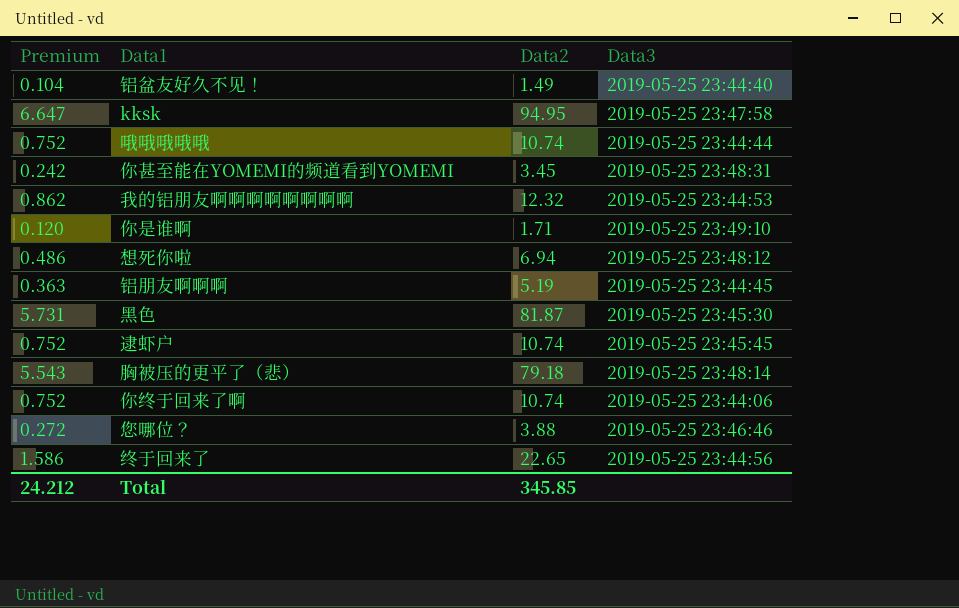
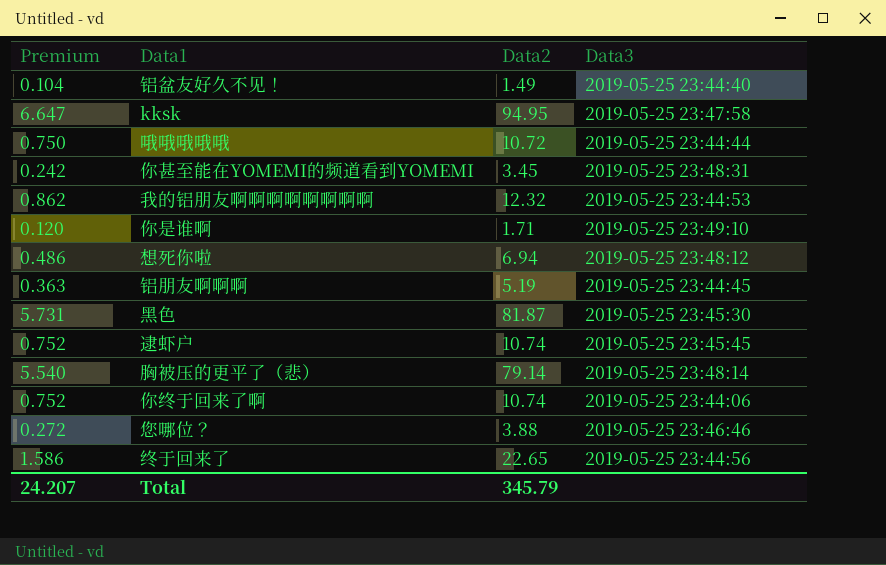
哦哦哦哦哦 | Premium: 0.752 -> 0.750
哦哦哦哦哦 | Data2: 10.74 -> 10.72
胸被压的更平了（悲） | Premium: 5.543 -> 5.540
胸被压的更平了（悲） | Data2: 79.18 -> 79.14
Total | Premium: 24.212 -> 24.207
Total | Data2: 345.85 -> 345.79

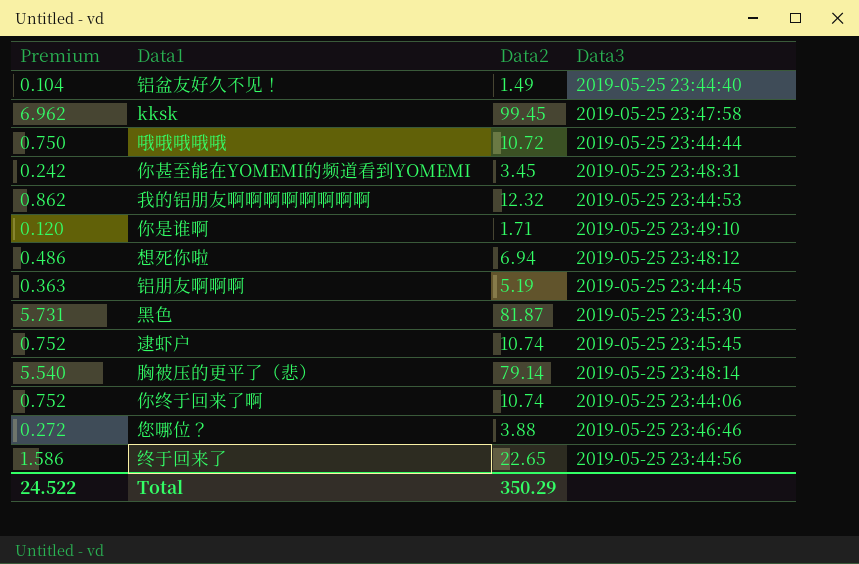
kksk | Premium: 6.647 -> 6.962
kksk | Data2: 94.95 -> 99.45
Total | Premium: 24.207 -> 24.522
Total | Data2: 345.79 -> 350.29

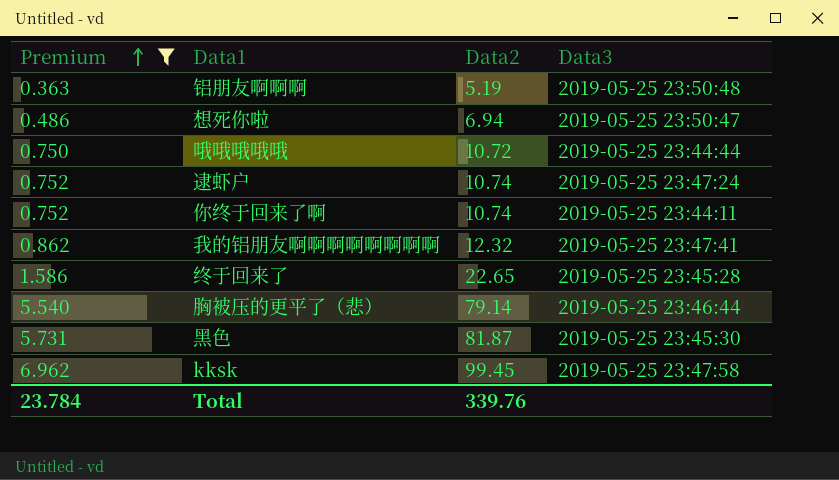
filter: none -> Premium >= 0.363
row order: none -> Premium ascending
铝朋友啊啊啊 | Data3: 2019-05-25 23:44:45 -> 2019-05-25 23:50:48
想死你啦 | Data3: 2019-05-25 23:48:12 -> 2019-05-25 23:50:47
逮虾户 | Data3: 2019-05-25 23:45:45 -> 2019-05-25 23:47:24
你终于回来了啊 | Data3: 2019-05-25 23:44:06 -> 2019-05-25 23:44:11
我的铝朋友啊啊啊啊啊啊啊啊 | Data3: 2019-05-25 23:44:53 -> 2019-05-25 23:47:41
终于回来了 | Data3: 2019-05-25 23:44:56 -> 2019-05-25 23:45:28
胸被压的更平了（悲） | Data3: 2019-05-25 23:48:14 -> 2019-05-25 23:46:44
Total | Premium: 24.522 -> 23.784
Total | Data2: 350.29 -> 339.76

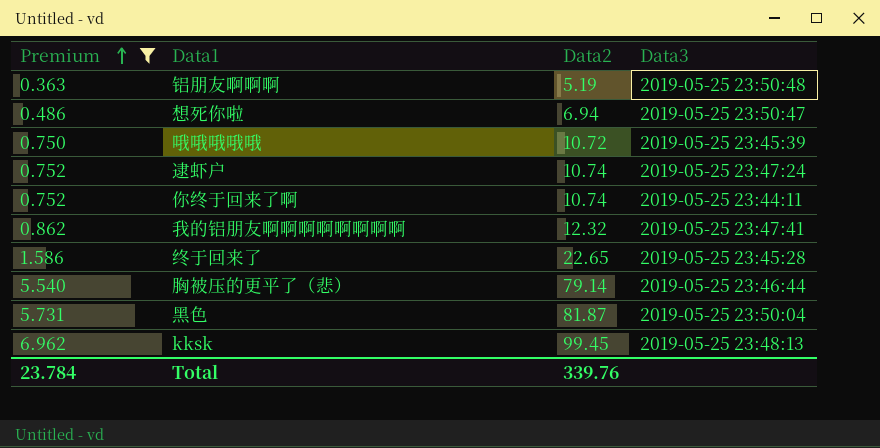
哦哦哦哦哦 | Data3: 2019-05-25 23:44:44 -> 2019-05-25 23:45:39
黑色 | Data3: 2019-05-25 23:45:30 -> 2019-05-25 23:50:04
kksk | Data3: 2019-05-25 23:47:58 -> 2019-05-25 23:48:13

